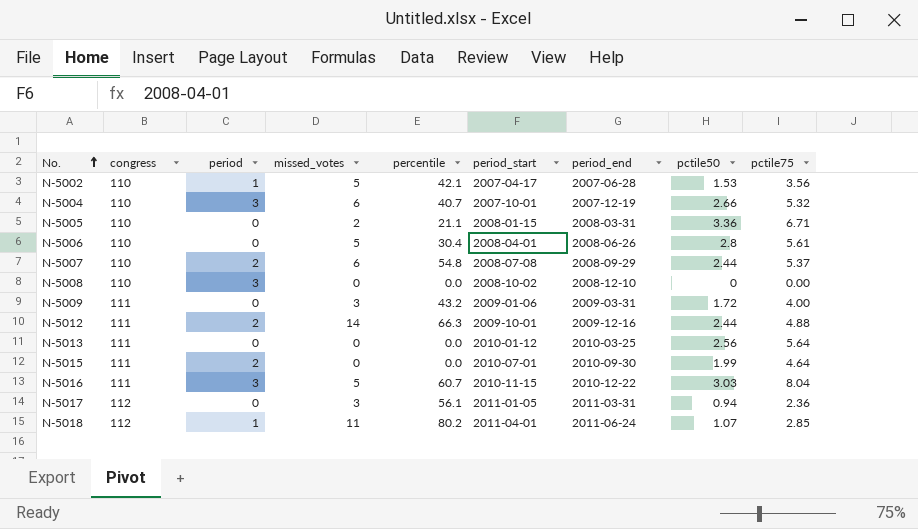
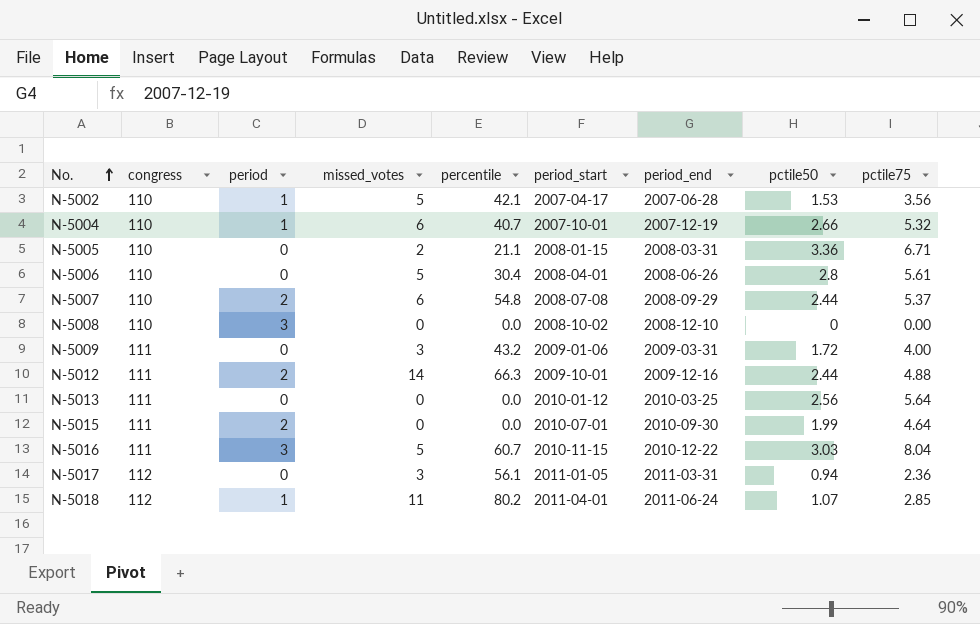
N-5004 | period: 3 -> 1

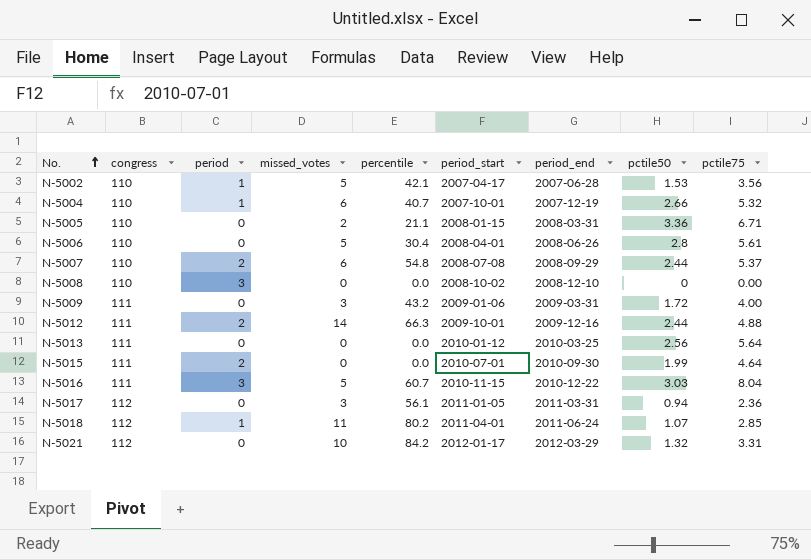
row N-5021: none -> 112 | 0 | 10 | 84.2 | 2012-01-17 | 2012-03-29 | 1.32 | 3.31

